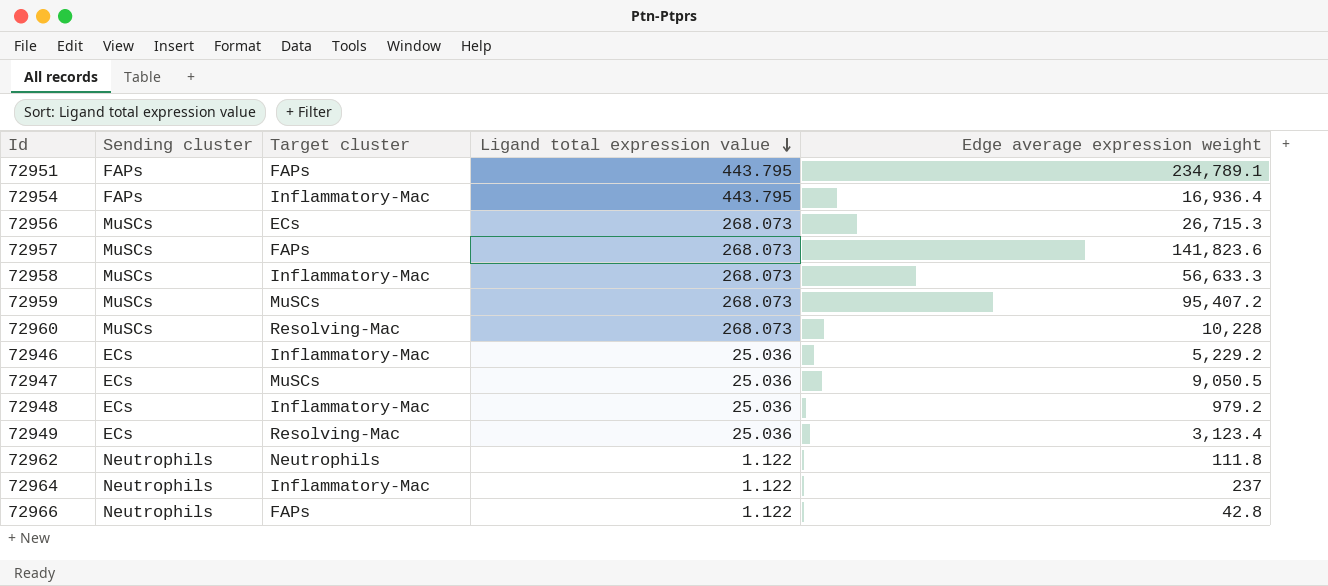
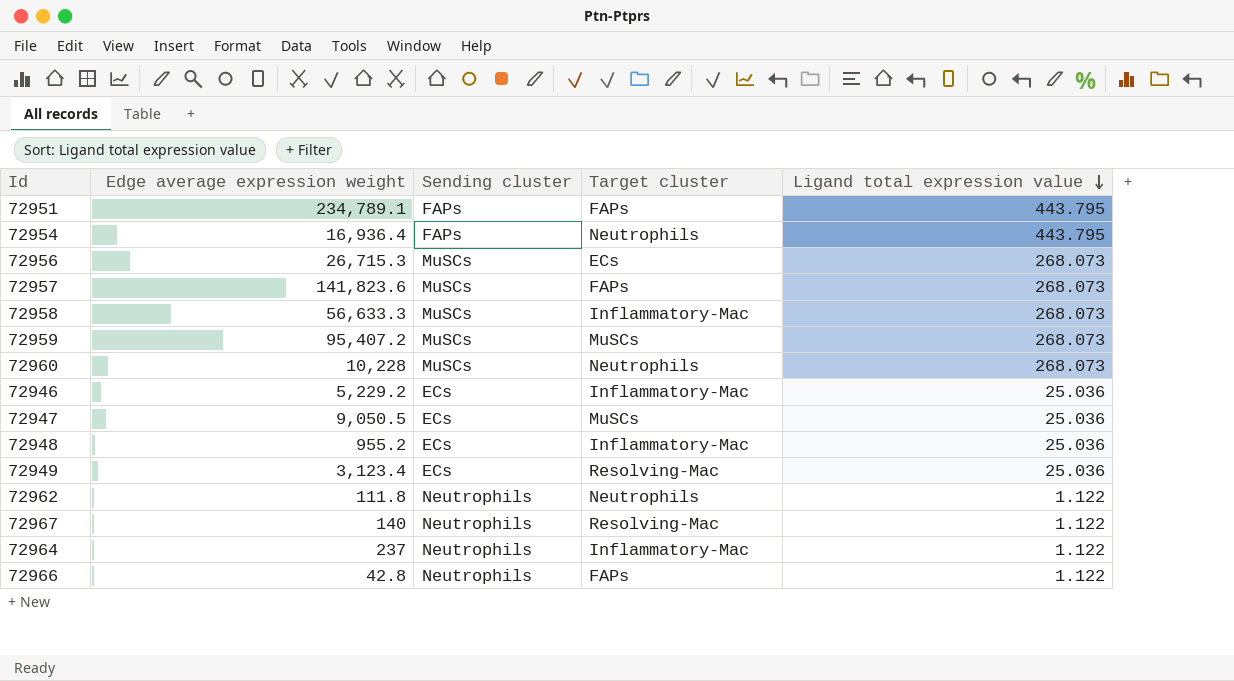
column Edge average expression weight | position: 5 -> 2
72954 | Target cluster: Inflammatory-Mac -> Neutrophils
72960 | Target cluster: Resolving-Mac -> Neutrophils
72948 | Edge average expression weight: 979.2 -> 955.2
row 72967: none -> 140 | Neutrophils | Resolving-Mac | 1.122

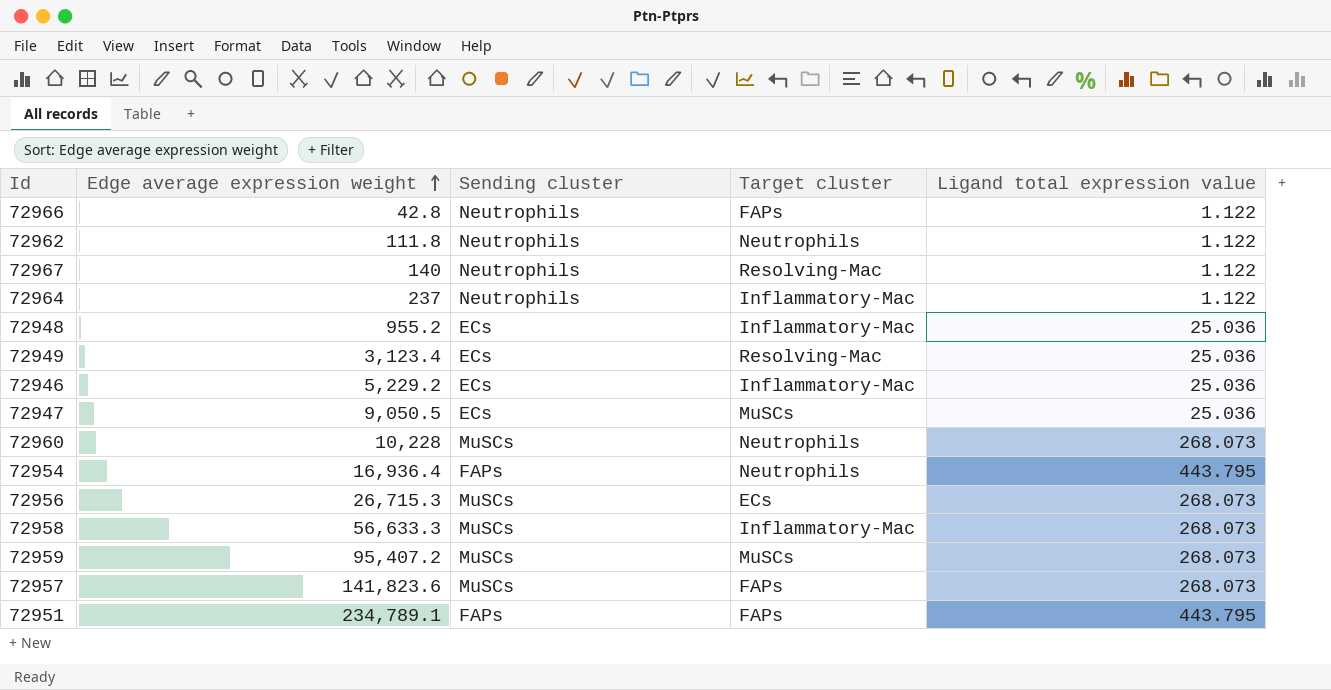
row order: Ligand total expression value descending -> Edge average expression weight ascending

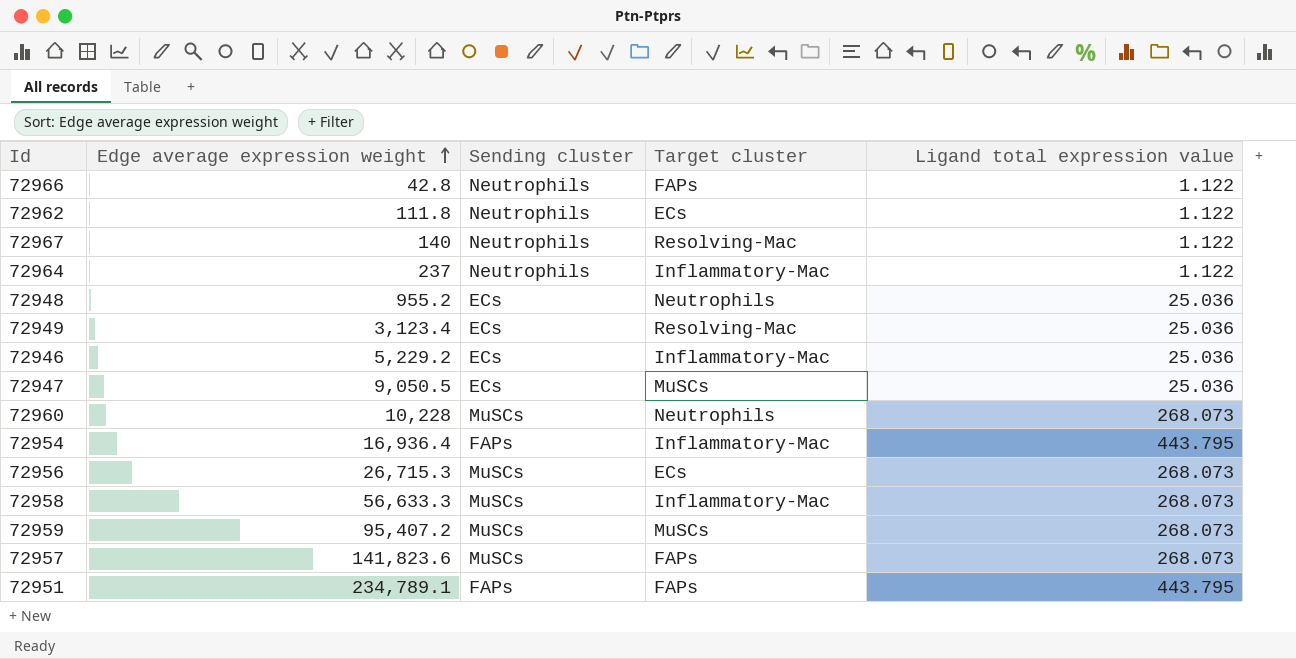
72962 | Target cluster: Neutrophils -> ECs
72948 | Target cluster: Inflammatory-Mac -> Neutrophils
72954 | Target cluster: Neutrophils -> Inflammatory-Mac

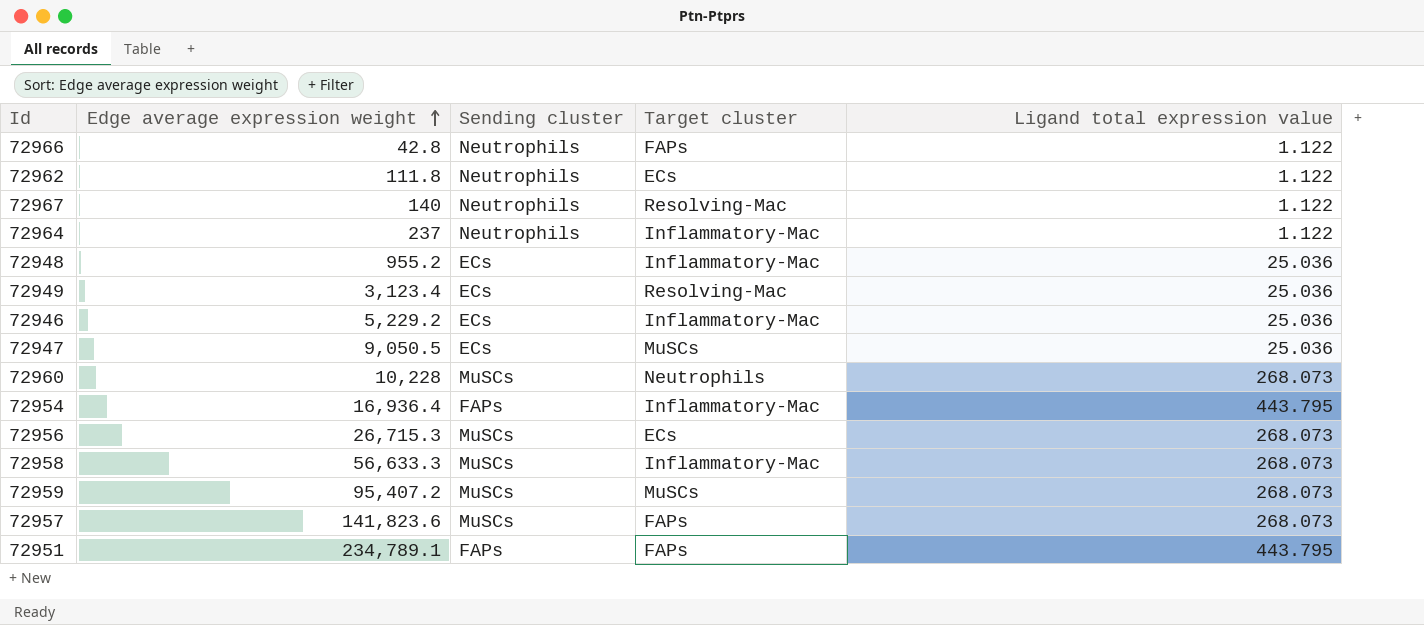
72948 | Target cluster: Neutrophils -> Inflammatory-Mac

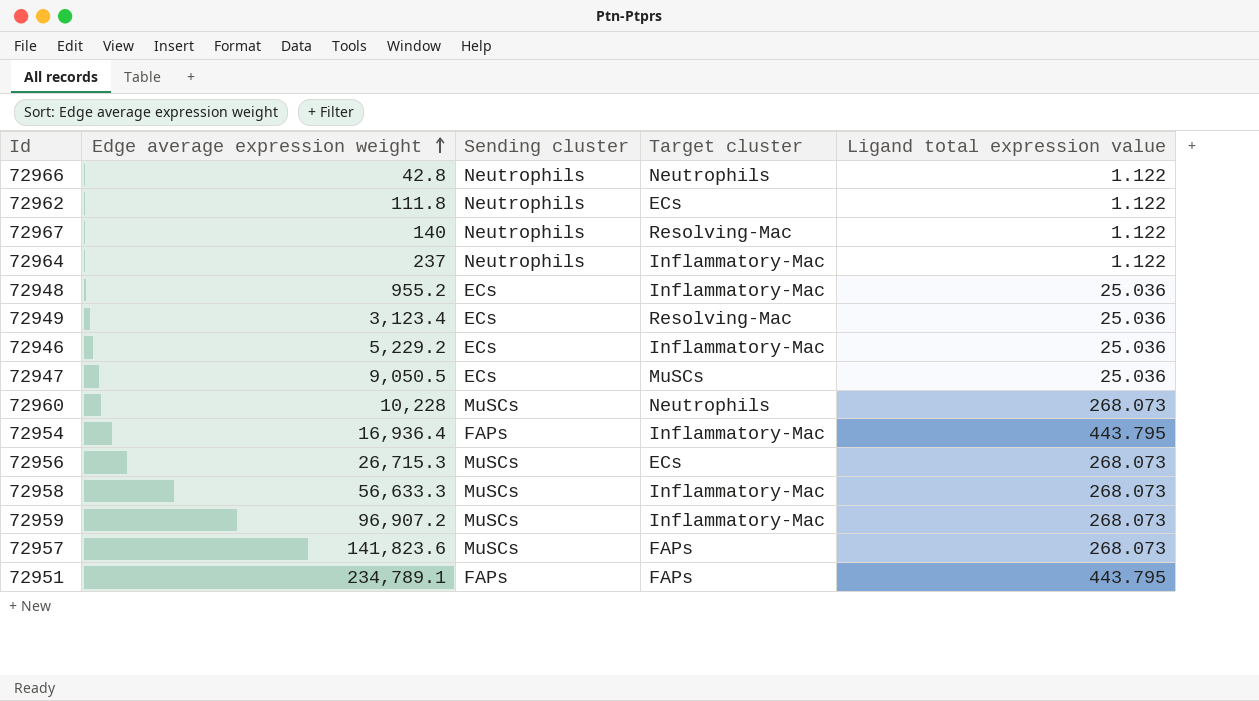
72966 | Target cluster: FAPs -> Neutrophils
72959 | Edge average expression weight: 95,407.2 -> 96,907.2
72959 | Target cluster: MuSCs -> Inflammatory-Mac

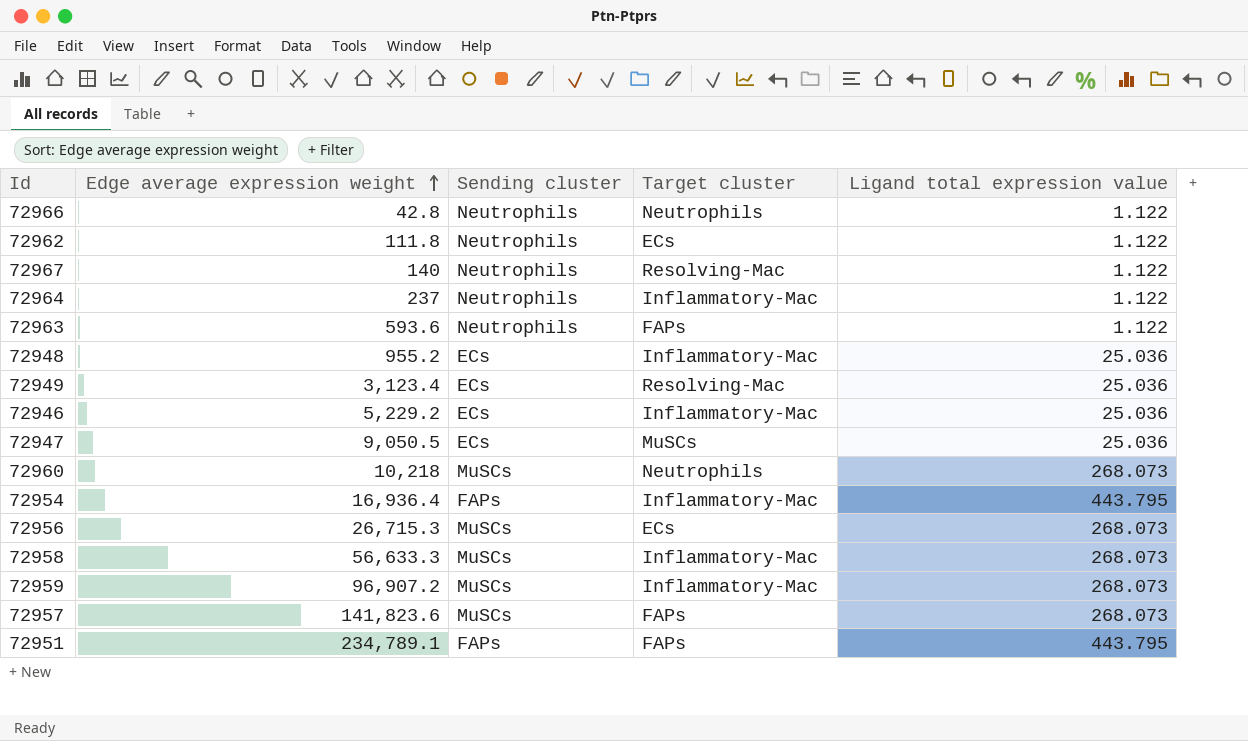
row 72963: none -> 593.6 | Neutrophils | FAPs | 1.122
72960 | Edge average expression weight: 10,228 -> 10,218

